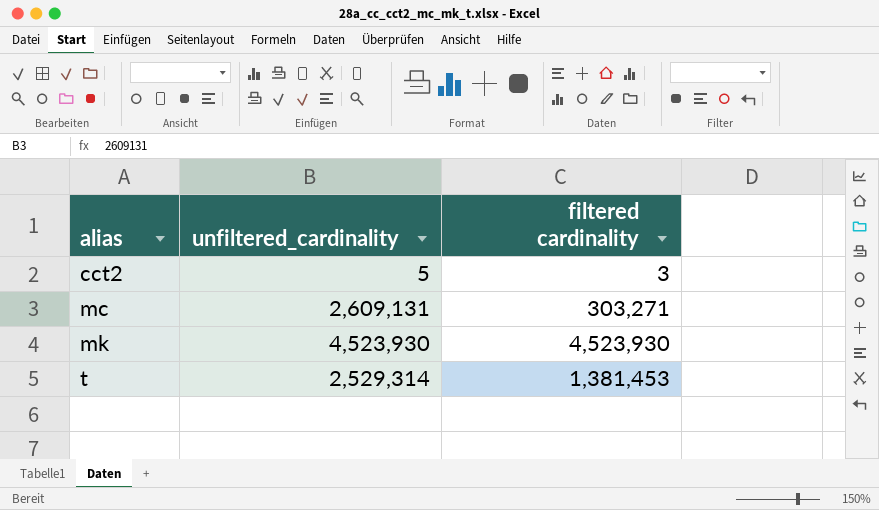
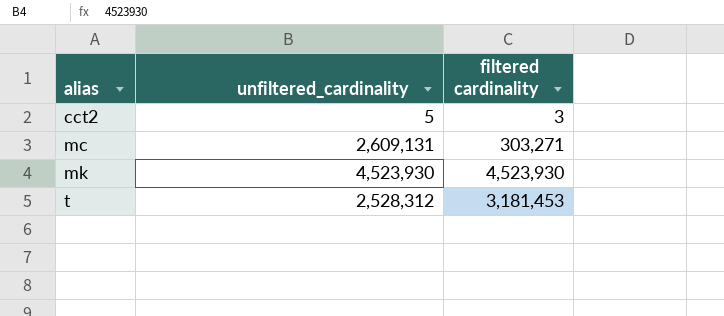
t | unfiltered_cardinality: 2,529,314 -> 2,528,312
t | filtered cardinality: 1,381,453 -> 3,181,453

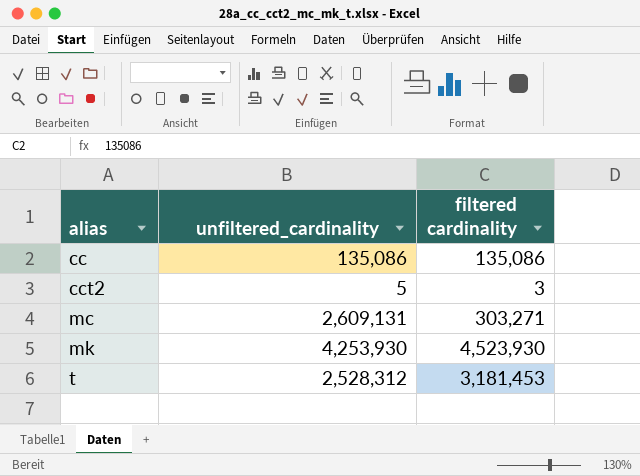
row cc: none -> 135,086 | 135,086
mk | unfiltered_cardinality: 4,523,930 -> 4,253,930

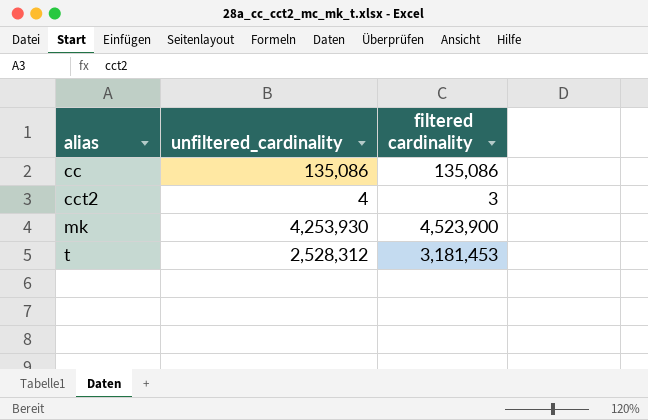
row mc: 2,609,131 | 303,271 -> none
cct2 | unfiltered_cardinality: 5 -> 4
mk | filtered cardinality: 4,523,930 -> 4,523,900

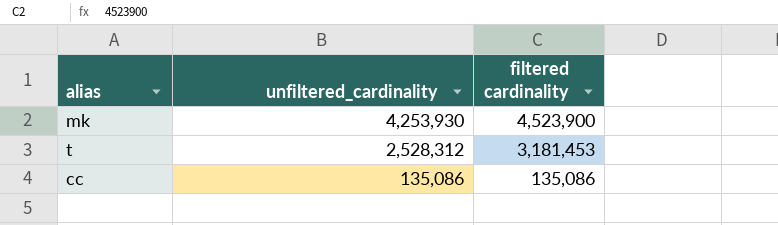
row order: alias ascending -> unfiltered_cardinality descending
row cct2: 4 | 3 -> none

